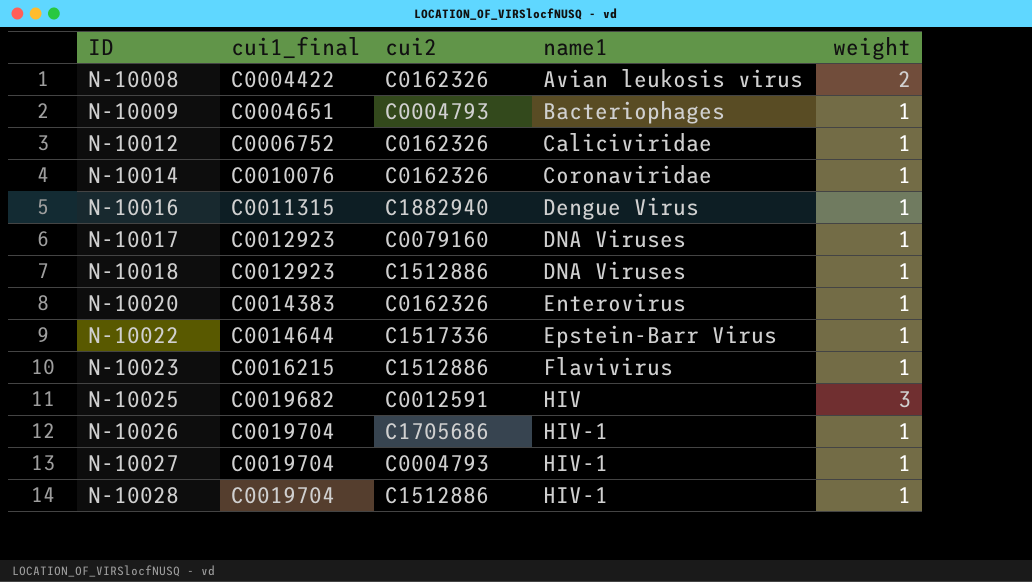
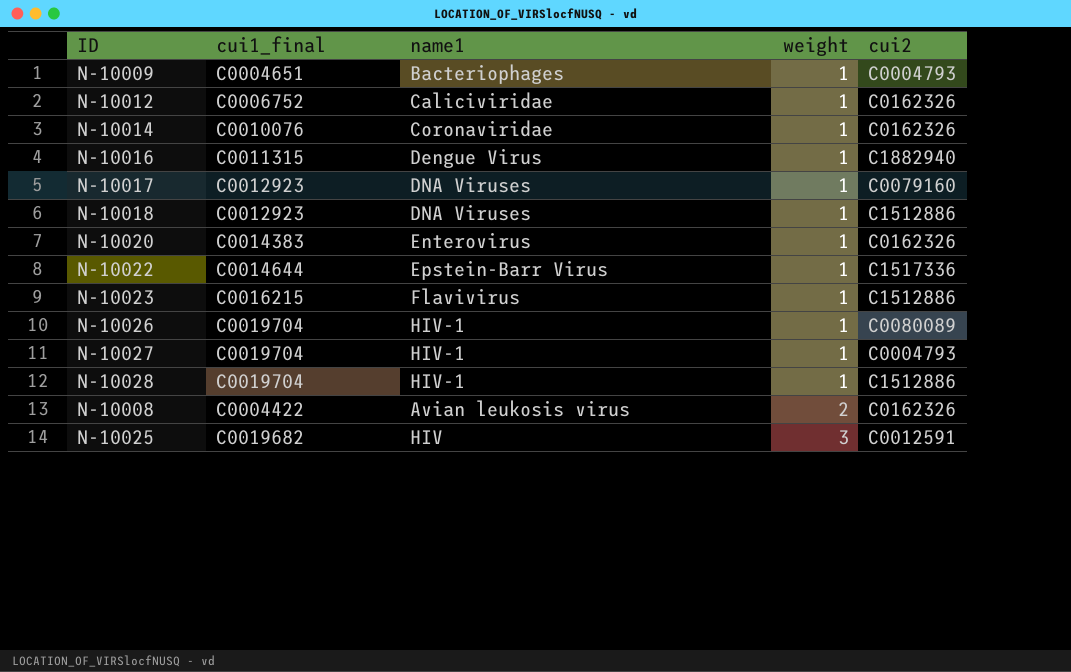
row order: ID ascending -> weight ascending
column cui2 | position: 3 -> 5
N-10026 | cui2: C1705686 -> C0080089

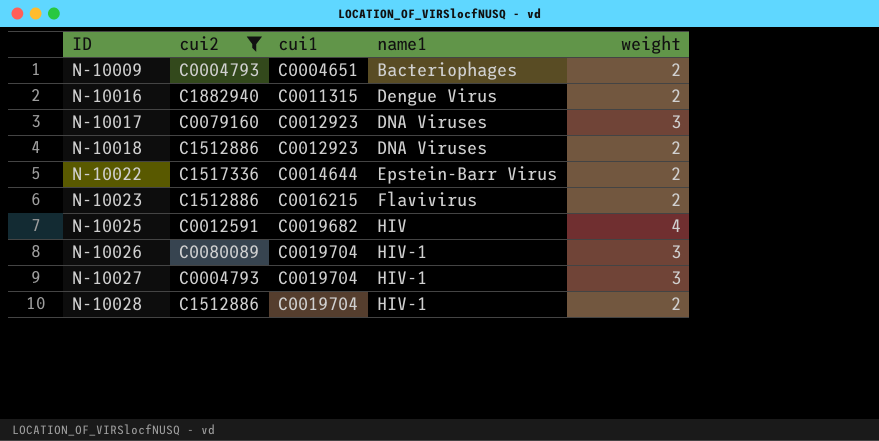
filter: none -> cui2 != C0162326
row order: weight ascending -> ID ascending
column cui2 | position: 5 -> 2
column name: cui1_final -> cui1
N-10009 | weight: 1 -> 2
N-10016 | weight: 1 -> 2
N-10017 | weight: 1 -> 3
N-10018 | weight: 1 -> 2
N-10022 | weight: 1 -> 2
N-10023 | weight: 1 -> 2
N-10025 | weight: 3 -> 4
N-10026 | weight: 1 -> 3
N-10027 | weight: 1 -> 3
N-10028 | weight: 1 -> 2

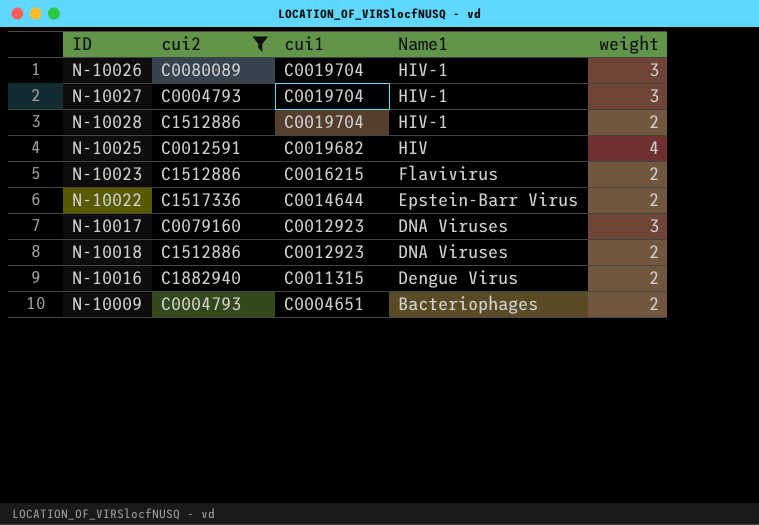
row order: ID ascending -> cui1 descending
column name: name1 -> Name1

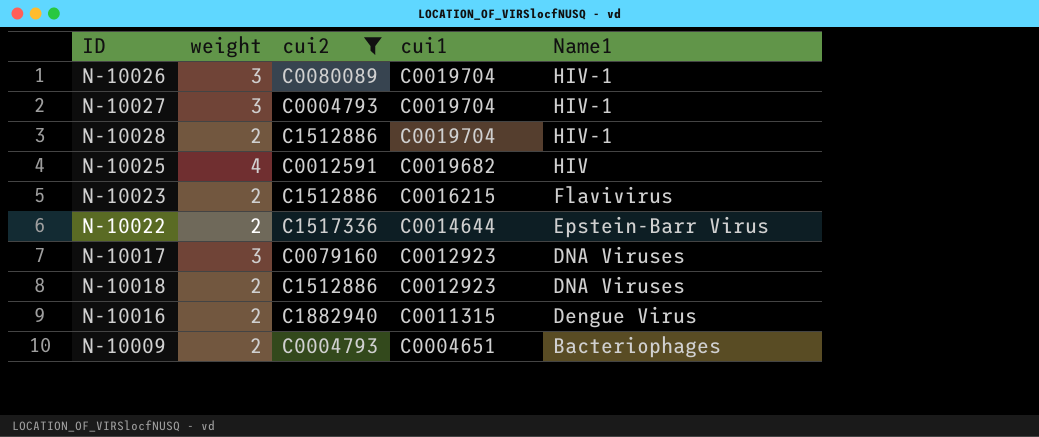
column weight | position: 5 -> 2

